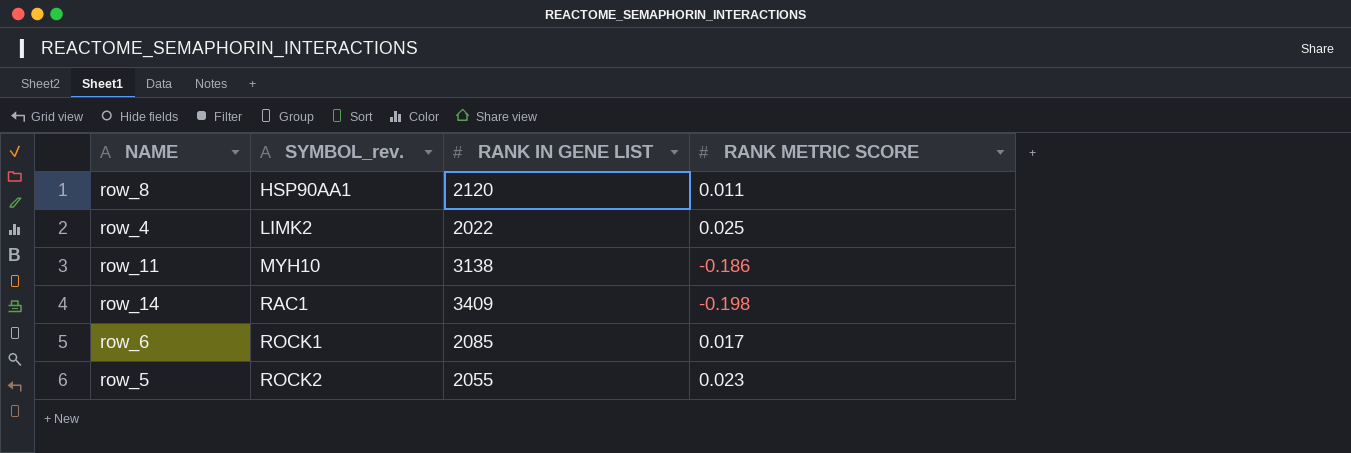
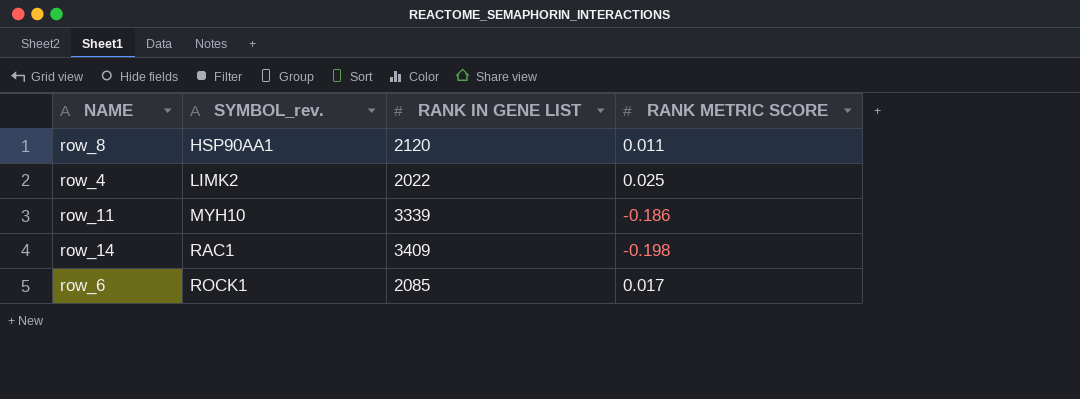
row row_5: ROCK2 | 2055 | 0.023 -> none
row_11 | RANK IN GENE LIST: 3138 -> 3339

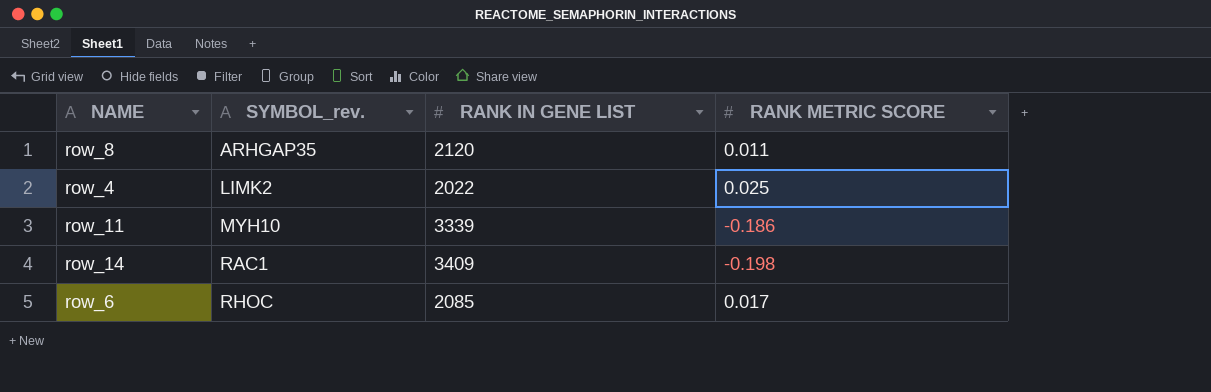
row_8 | SYMBOL_rev.: HSP90AA1 -> ARHGAP35
row_6 | SYMBOL_rev.: ROCK1 -> RHOC

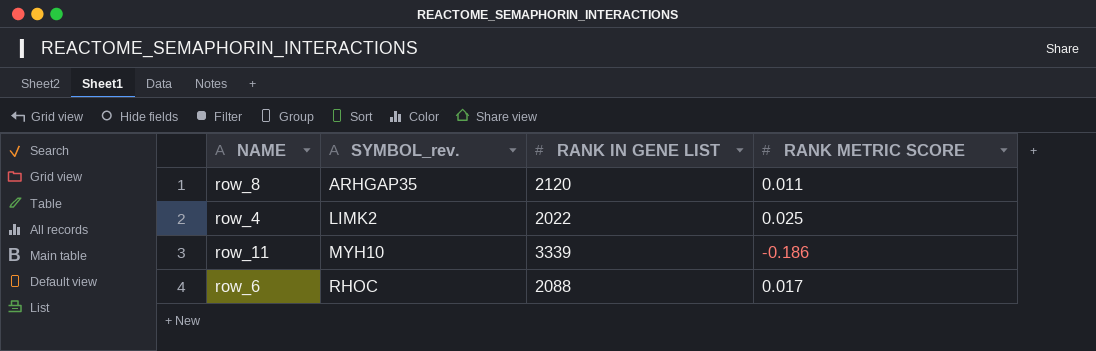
row row_14: RAC1 | 3409 | -0.198 -> none
row_6 | RANK IN GENE LIST: 2085 -> 2088

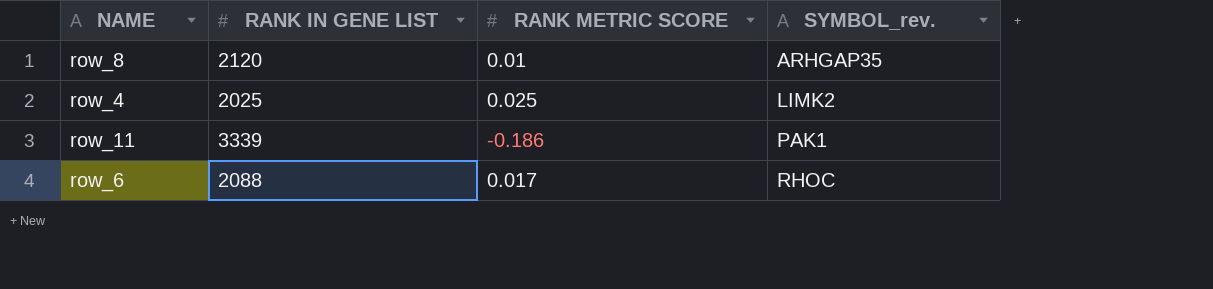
column SYMBOL_rev. | position: 2 -> 4
row_8 | RANK METRIC SCORE: 0.011 -> 0.01
row_4 | RANK IN GENE LIST: 2022 -> 2025
row_11 | SYMBOL_rev.: MYH10 -> PAK1

